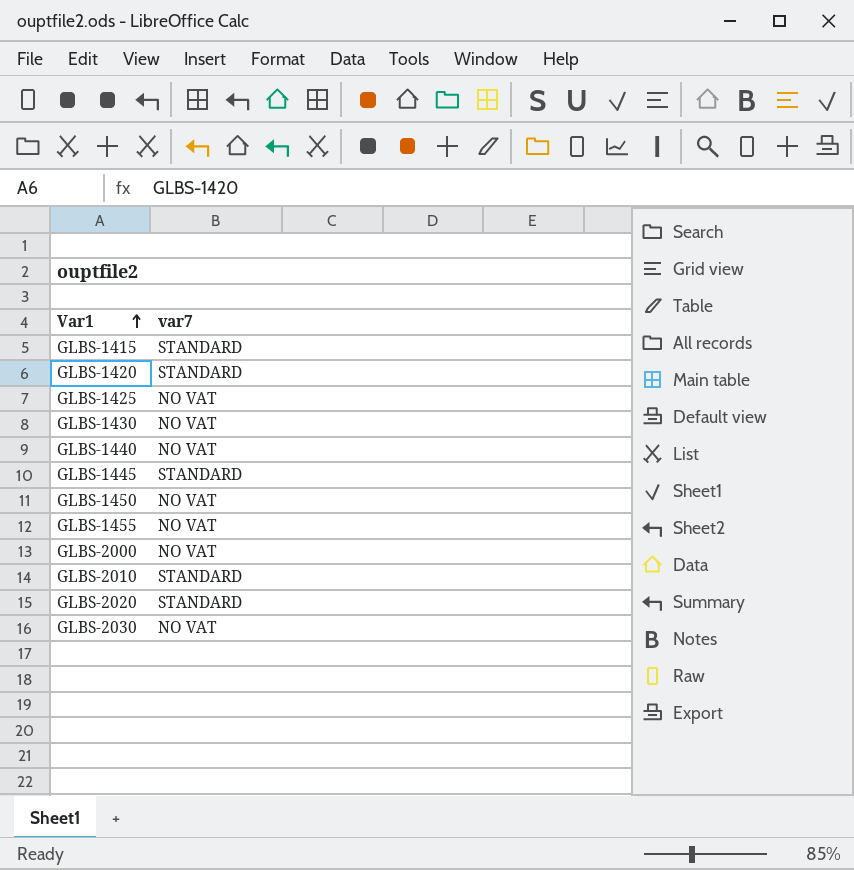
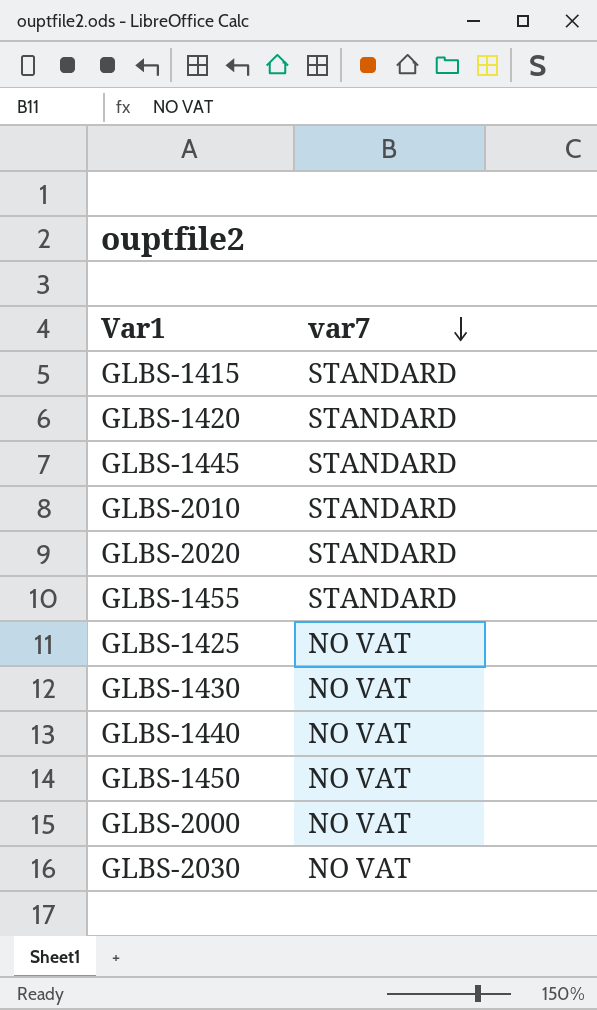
row order: Var1 ascending -> var7 descending
GLBS-1455 | var7: NO VAT -> STANDARD

